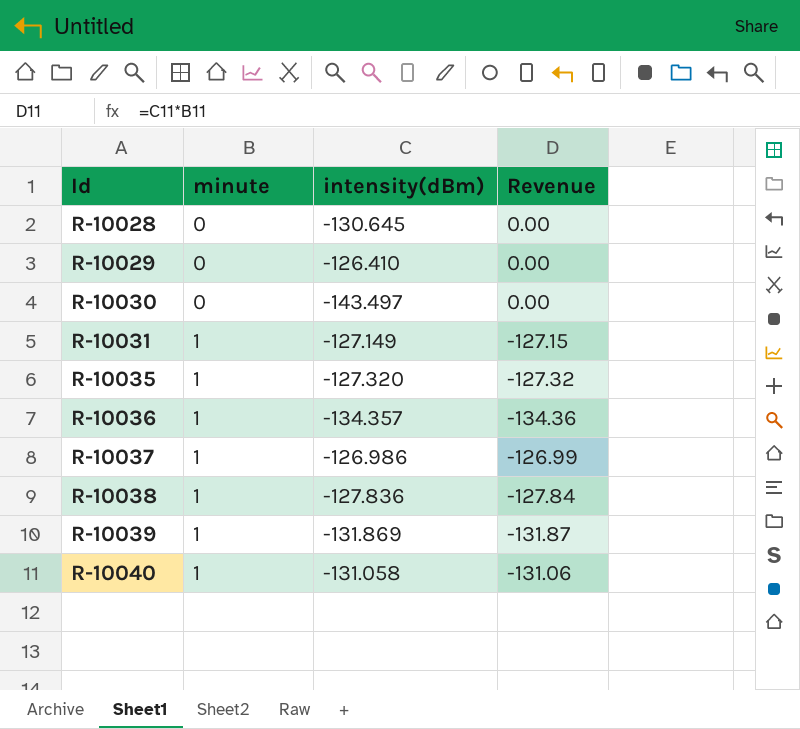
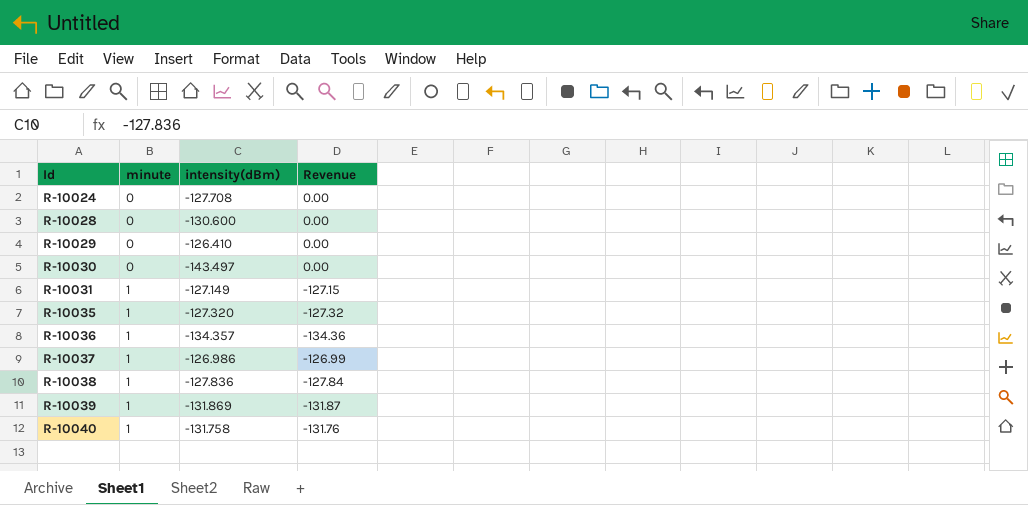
row R-10024: none -> 0 | -127.708 | 0.00
R-10028 | intensity(dBm): -130.645 -> -130.600
R-10040 | intensity(dBm): -131.058 -> -131.758
R-10040 | Revenue: -131.06 -> -131.76

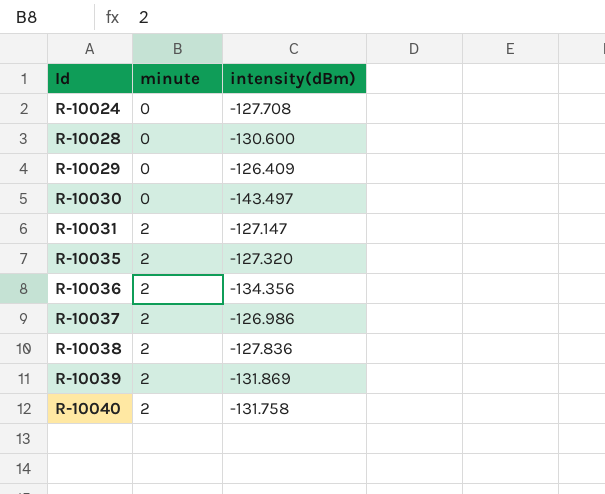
column Revenue | formula: [minute] * [intensity(dBm)] -> none
R-10029 | intensity(dBm): -126.410 -> -126.409
R-10031 | minute: 1 -> 2
R-10031 | intensity(dBm): -127.149 -> -127.147
R-10035 | minute: 1 -> 2
R-10036 | minute: 1 -> 2
R-10036 | intensity(dBm): -134.357 -> -134.356
R-10037 | minute: 1 -> 2
R-10038 | minute: 1 -> 2
R-10039 | minute: 1 -> 2
R-10040 | minute: 1 -> 2

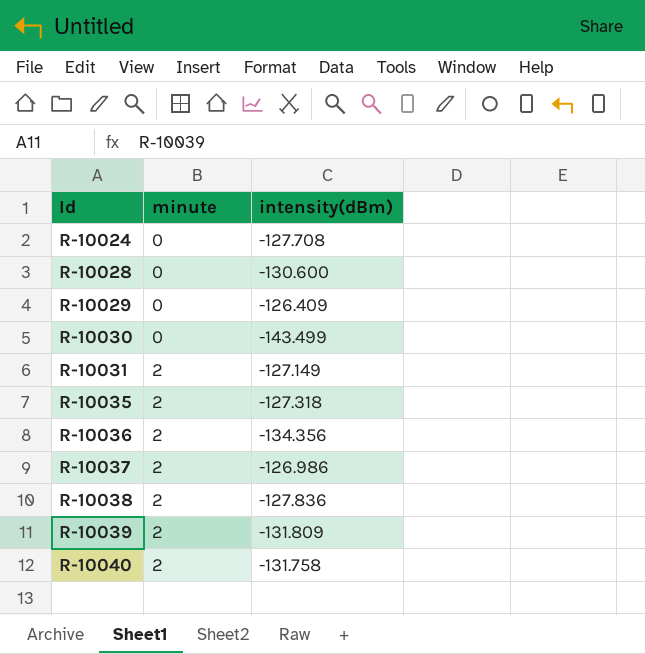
R-10030 | intensity(dBm): -143.497 -> -143.499
R-10031 | intensity(dBm): -127.147 -> -127.149
R-10035 | intensity(dBm): -127.320 -> -127.318
R-10039 | intensity(dBm): -131.869 -> -131.809

